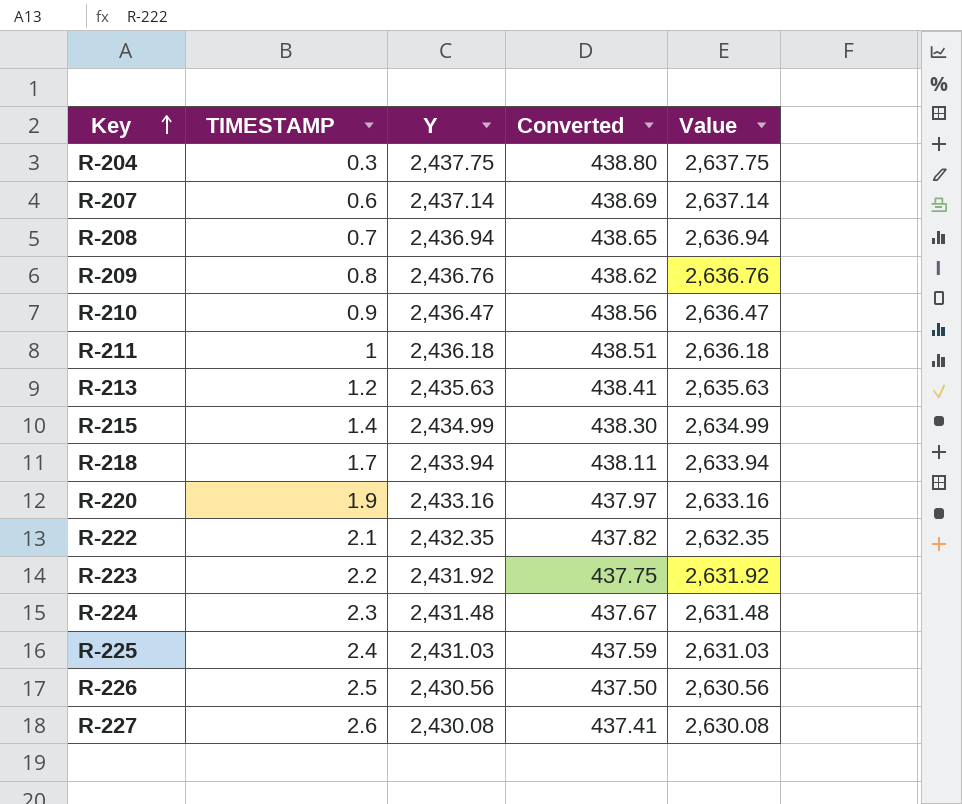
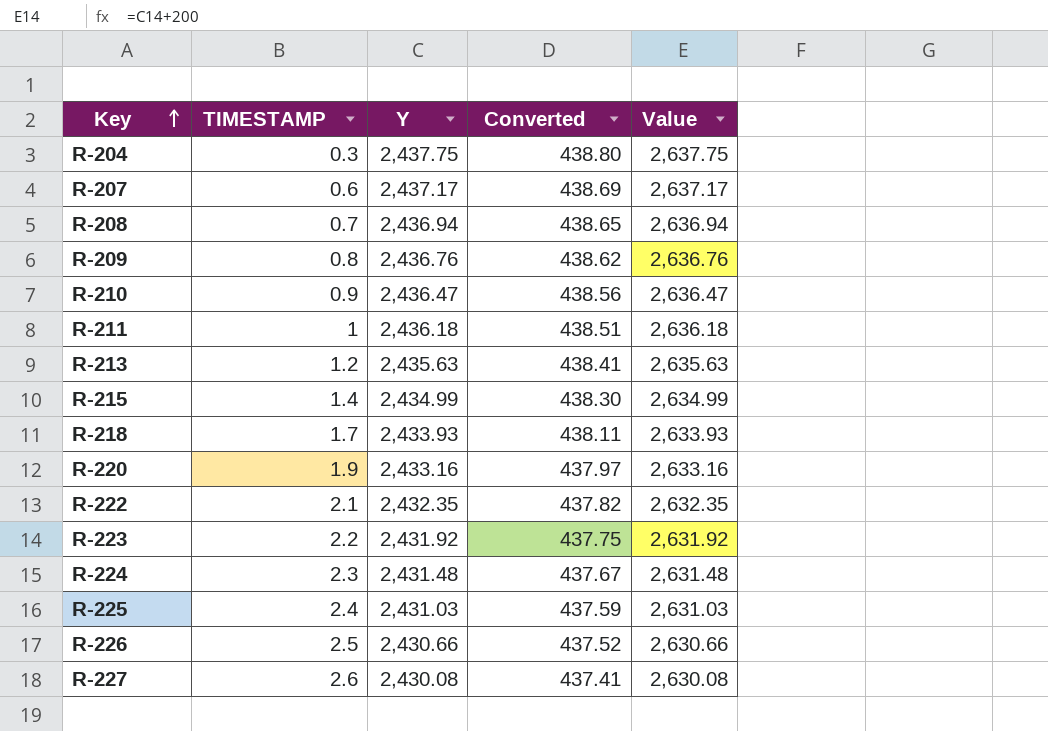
R-207 | Y: 2,437.14 -> 2,437.17
R-207 | Value: 2,637.14 -> 2,637.17
R-218 | Y: 2,433.94 -> 2,433.93
R-218 | Value: 2,633.94 -> 2,633.93
R-226 | Y: 2,430.56 -> 2,430.66
R-226 | Converted: 437.50 -> 437.52
R-226 | Value: 2,630.56 -> 2,630.66

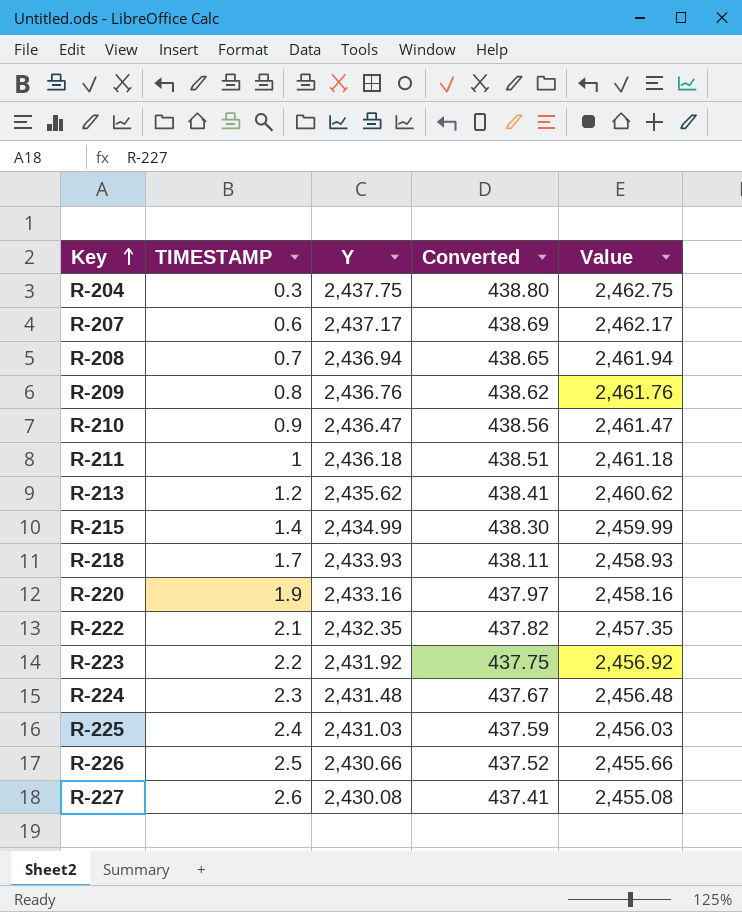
column Value | formula: [Y] + 200 -> [Y] + 25
R-213 | Y: 2,435.63 -> 2,435.62

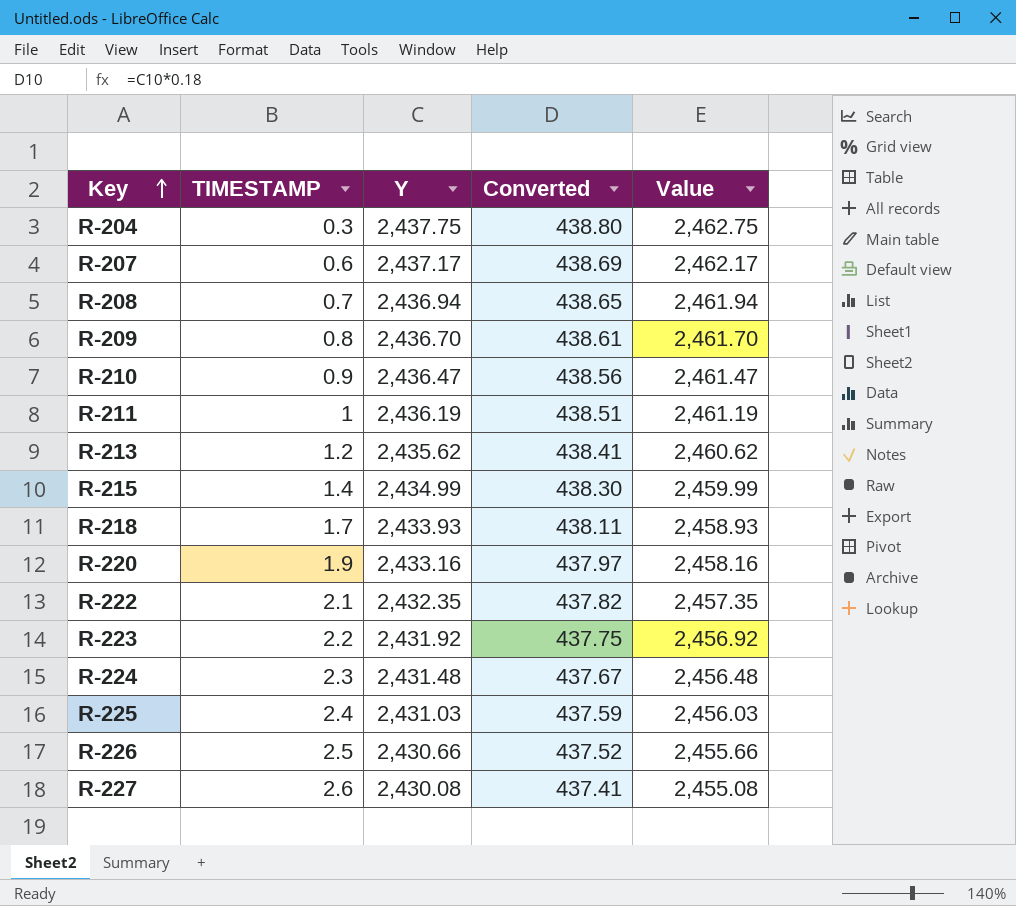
R-209 | Y: 2,436.76 -> 2,436.70
R-209 | Converted: 438.62 -> 438.61
R-209 | Value: 2,461.76 -> 2,461.70
R-211 | Y: 2,436.18 -> 2,436.19
R-211 | Value: 2,461.18 -> 2,461.19

